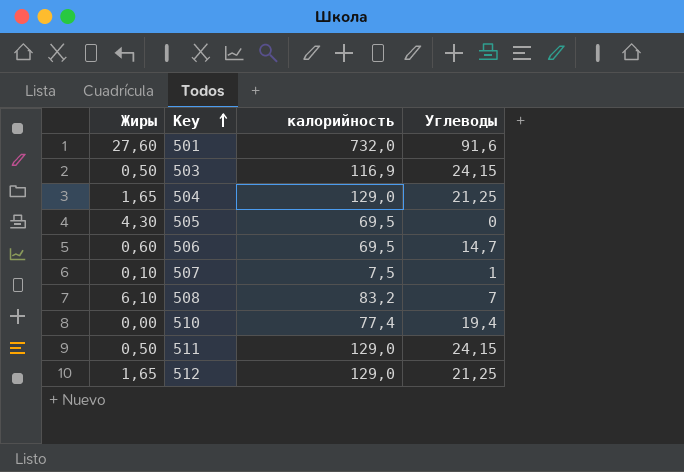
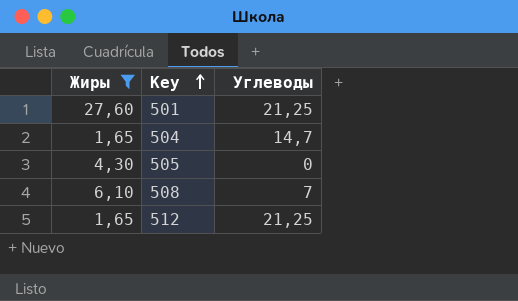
filter: none -> Жиры >= 1,65
column калорийность | position: 3 -> none
501 | Углеводы: 91,6 -> 21,25
504 | Углеводы: 21,25 -> 14,7

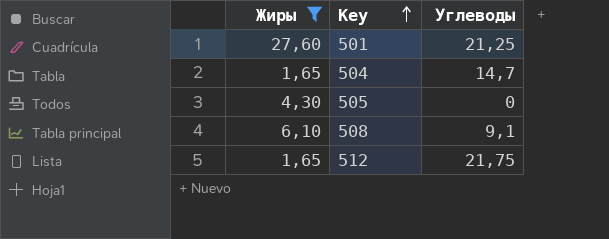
508 | Углеводы: 7 -> 9,1
512 | Углеводы: 21,25 -> 21,75

